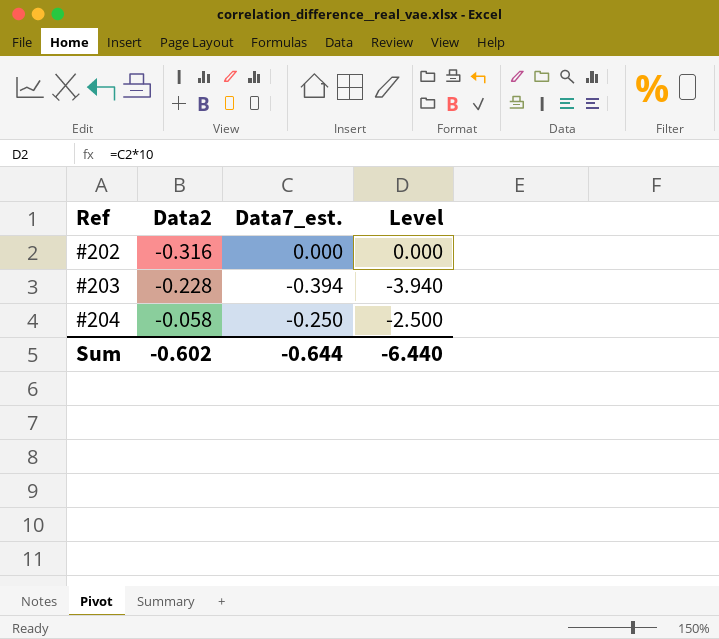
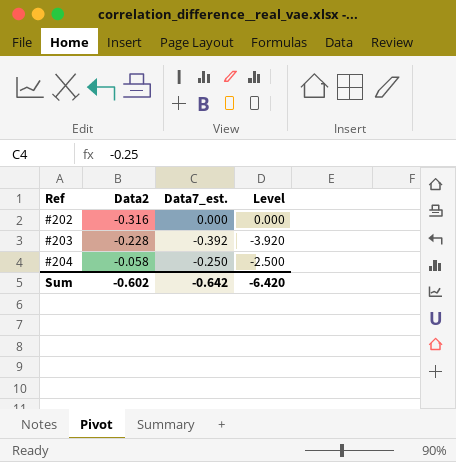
#203 | Data7_est.: -0.394 -> -0.392
#203 | Level: -3.940 -> -3.920
Sum | Data7_est.: -0.644 -> -0.642
Sum | Level: -6.440 -> -6.420

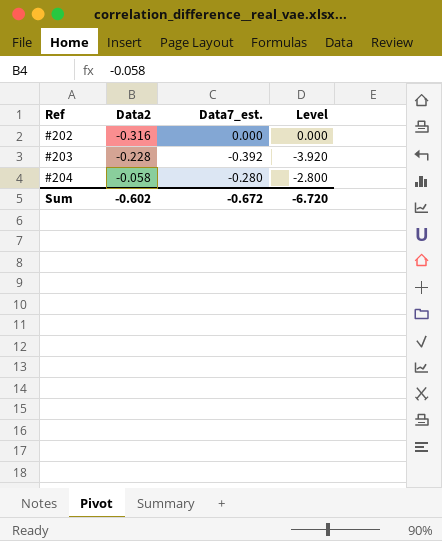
#204 | Data7_est.: -0.250 -> -0.280
#204 | Level: -2.500 -> -2.800
Sum | Data7_est.: -0.642 -> -0.672
Sum | Level: -6.420 -> -6.720

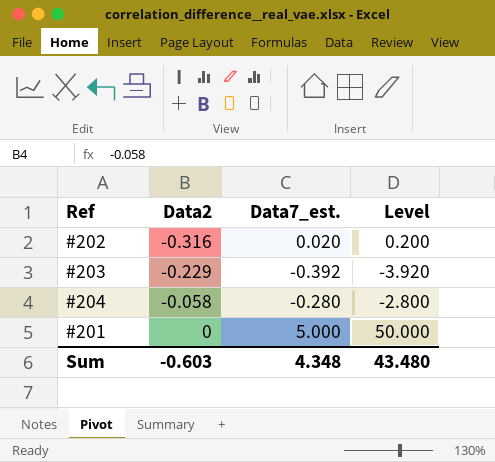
#202 | Data7_est.: 0.000 -> 0.020
#202 | Level: 0.000 -> 0.200
#203 | Data2: -0.228 -> -0.229
row #201: none -> 0 | 5.000 | 50.000
Sum | Data2: -0.602 -> -0.603
Sum | Data7_est.: -0.672 -> 4.348
Sum | Level: -6.720 -> 43.480

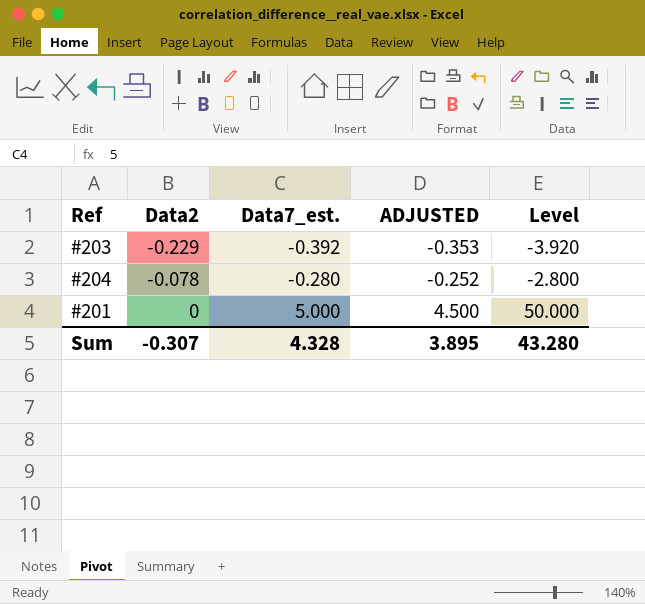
column ADJUSTED | formula: none -> [Data7_est.] * 0.9
row #202: -0.316 | 0.020 | 0.200 -> none
#204 | Data2: -0.058 -> -0.078
Sum | Data2: -0.603 -> -0.307
Sum | Data7_est.: 4.348 -> 4.328
Sum | Level: 43.480 -> 43.280

